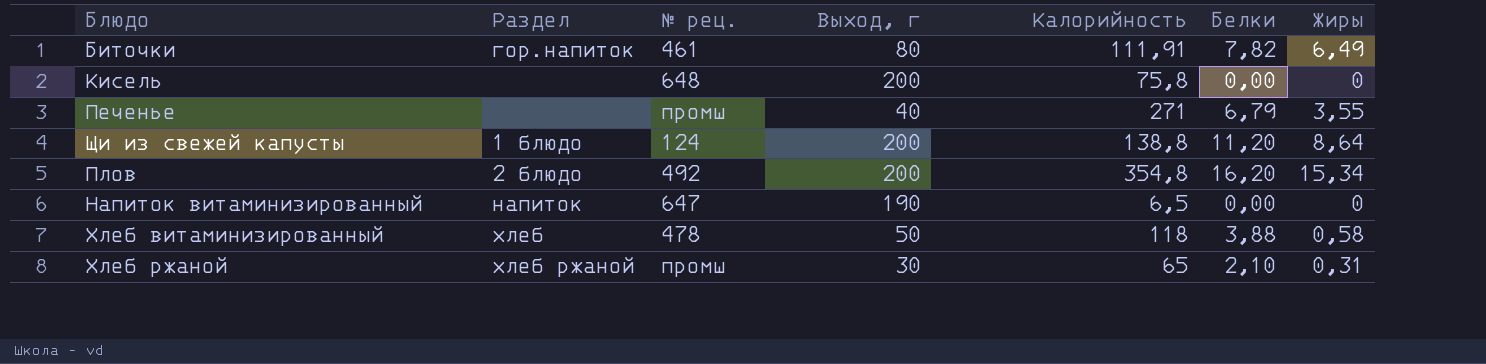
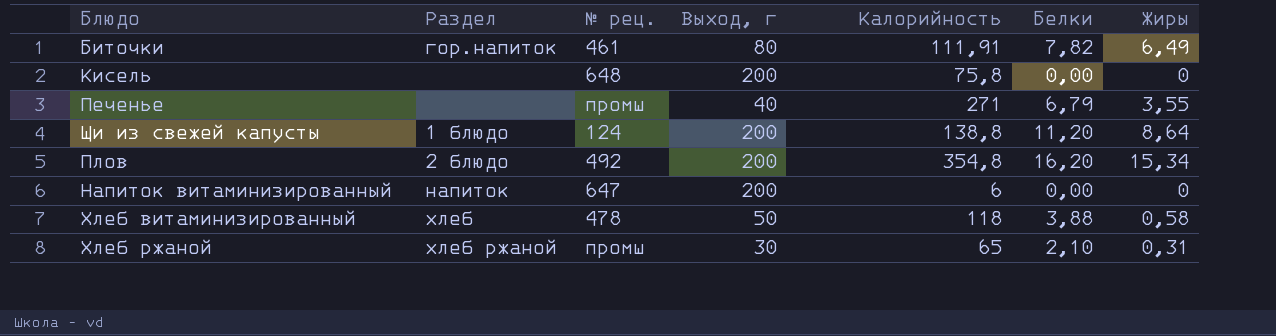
Напиток витаминизированный | Выход, г: 190 -> 200
Напиток витаминизированный | Калорийность: 6,5 -> 6

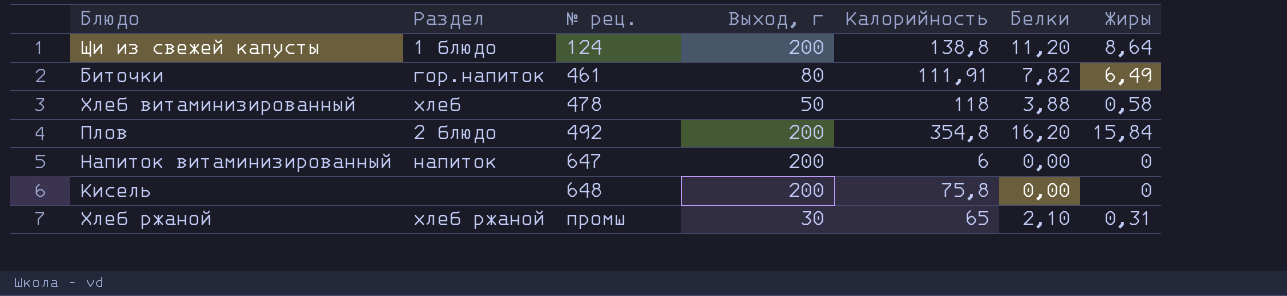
row order: none -> № рец. ascending
row Печенье: none | промш | 40 | 271 | 6,79 | 3,55 -> none
Плов | Жиры: 15,34 -> 15,84

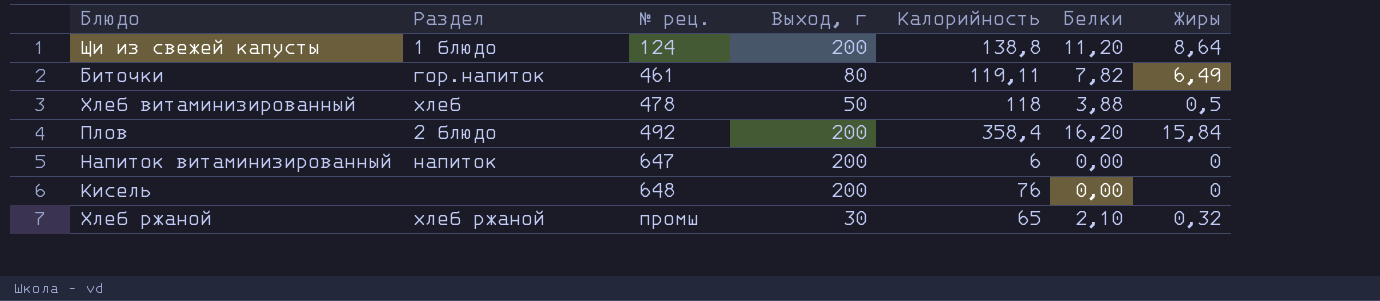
Биточки | Калорийность: 111,91 -> 119,11
Хлеб витаминизированный | Жиры: 0,58 -> 0,5
Плов | Калорийность: 354,8 -> 358,4
Кисель | Калорийность: 75,8 -> 76
Хлеб ржаной | Жиры: 0,31 -> 0,32

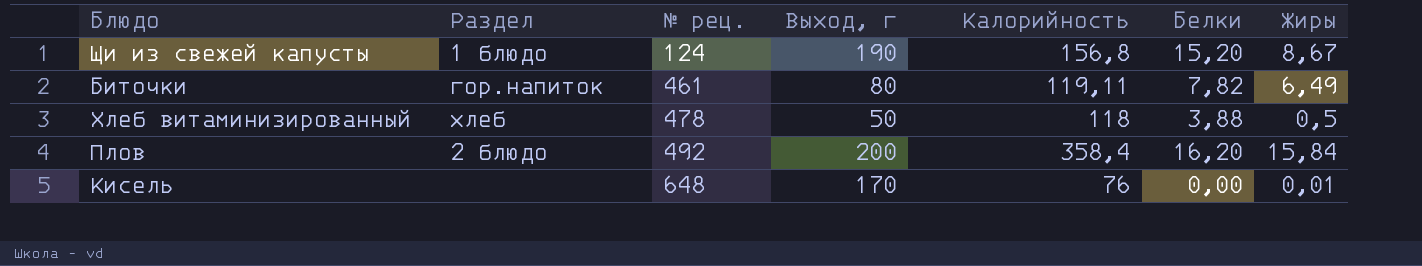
row Напиток витаминизированный: напиток | 647 | 200 | 6 | 0,00 | 0 -> none
row Хлеб ржаной: хлеб ржаной | промш | 30 | 65 | 2,10 | 0,32 -> none
Щи из свежей капусты | Выход, г: 200 -> 190
Щи из свежей капусты | Калорийность: 138,8 -> 156,8
Щи из свежей капусты | Белки: 11,20 -> 15,20
Щи из свежей капусты | Жиры: 8,64 -> 8,67
Кисель | Выход, г: 200 -> 170
Кисель | Жиры: 0 -> 0,01

